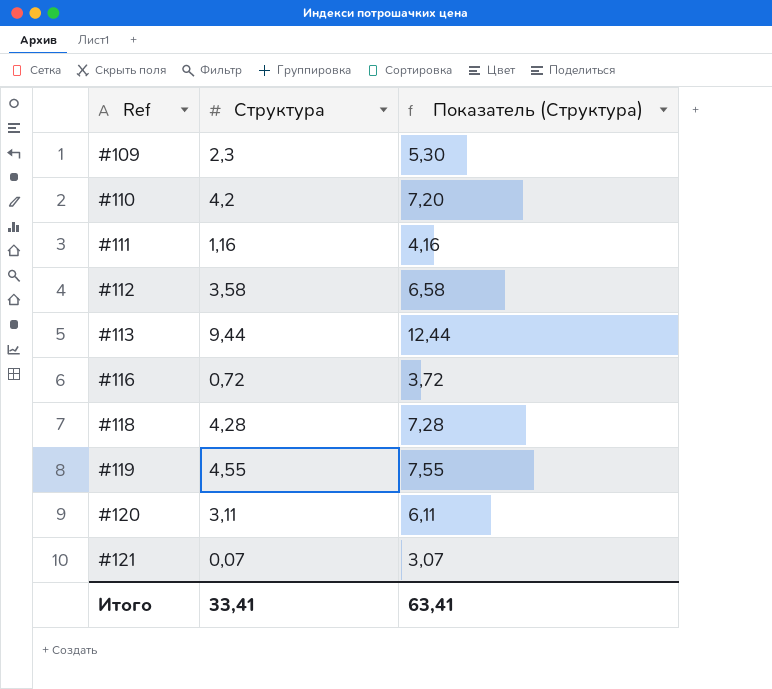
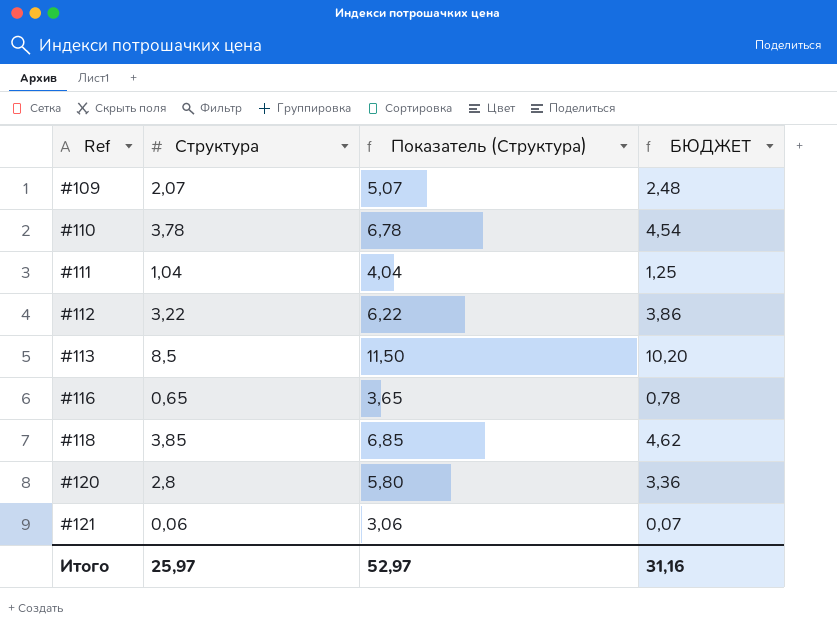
column БЮДЖЕТ | formula: none -> [Структура] * 1,2
row #119: 4,55 | 7,55 -> none
#109 | Структура: 2,3 -> 2,07
#109 | Показатель (Структура): 5,30 -> 5,07
#110 | Структура: 4,2 -> 3,78
#110 | Показатель (Структура): 7,20 -> 6,78
#111 | Структура: 1,16 -> 1,04
#111 | Показатель (Структура): 4,16 -> 4,04
#112 | Структура: 3,58 -> 3,22
#112 | Показатель (Структура): 6,58 -> 6,22
#113 | Структура: 9,44 -> 8,5
#113 | Показатель (Структура): 12,44 -> 11,50
#116 | Структура: 0,72 -> 0,65
#116 | Показатель (Структура): 3,72 -> 3,65
#118 | Структура: 4,28 -> 3,85
#118 | Показатель (Структура): 7,28 -> 6,85
#120 | Структура: 3,11 -> 2,8
#120 | Показатель (Структура): 6,11 -> 5,80
#121 | Структура: 0,07 -> 0,06
#121 | Показатель (Структура): 3,07 -> 3,06
Итого | Структура: 33,41 -> 25,97
Итого | Показатель (Структура): 63,41 -> 52,97

